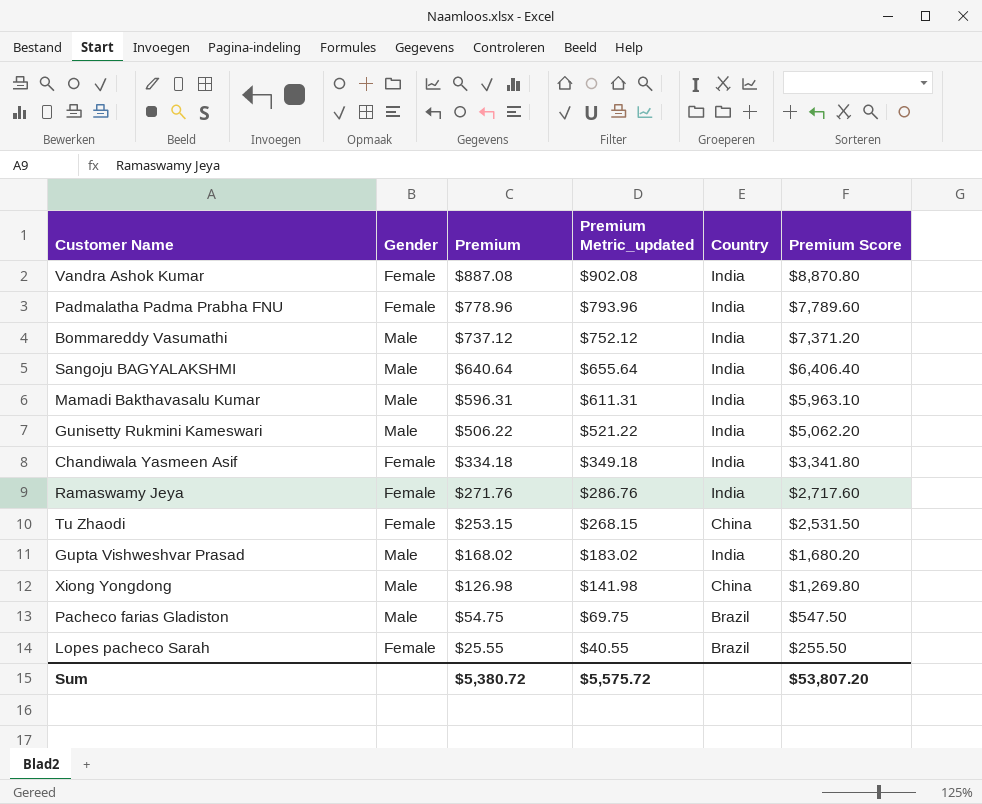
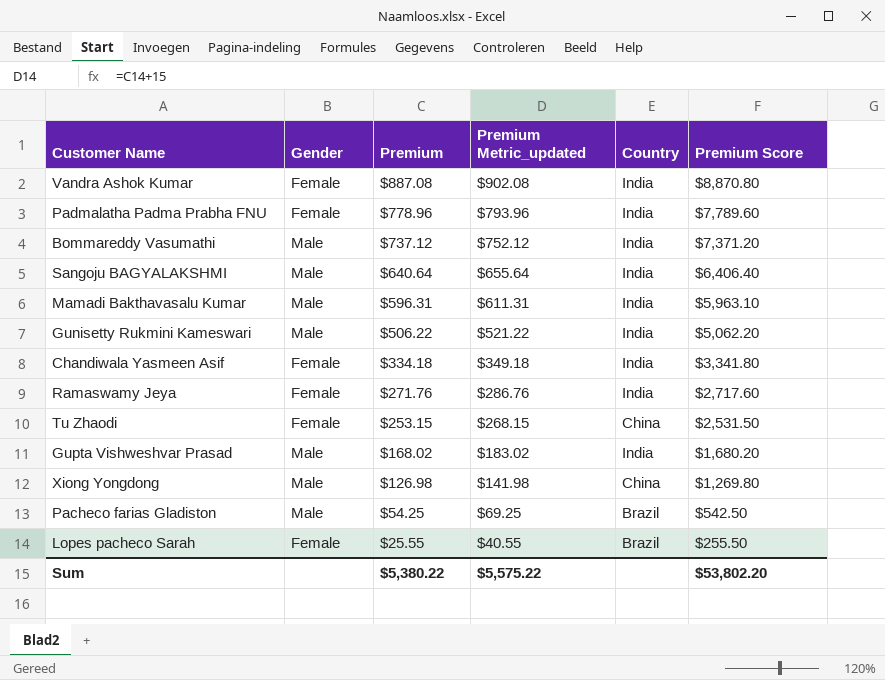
Pacheco farias Gladiston | Premium: $54.75 -> $54.25
Pacheco farias Gladiston | Premium Metric_updated: $69.75 -> $69.25
Pacheco farias Gladiston | Premium Score: $547.50 -> $542.50
Sum | Premium: $5,380.72 -> $5,380.22
Sum | Premium Metric_updated: $5,575.72 -> $5,575.22
Sum | Premium Score: $53,807.20 -> $53,802.20

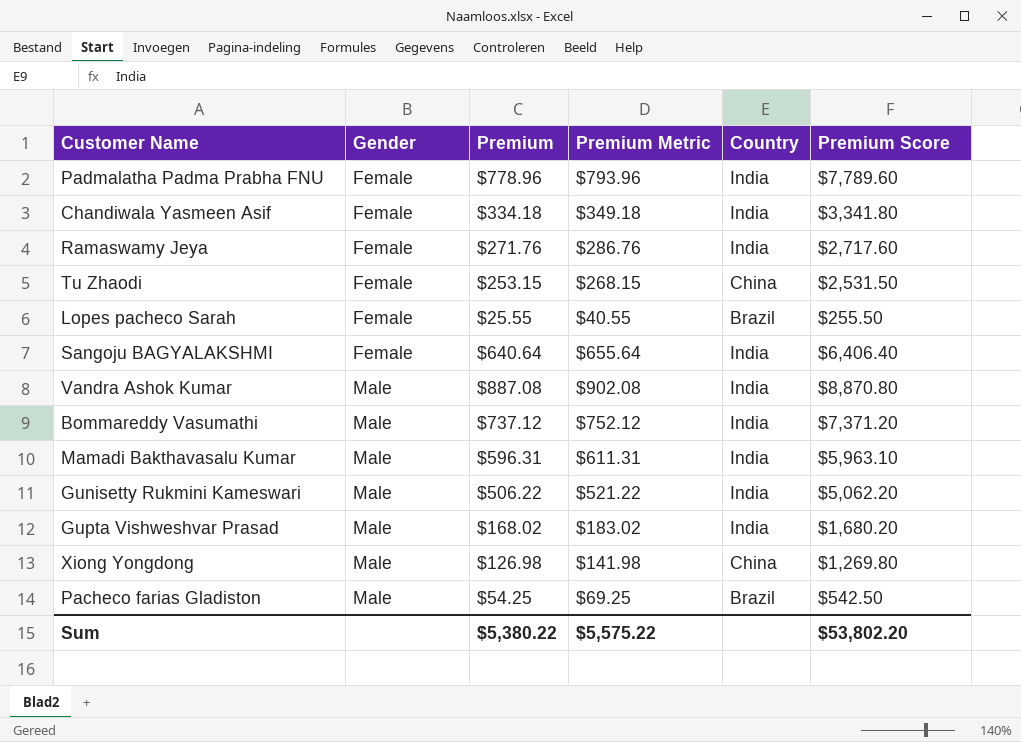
row order: Premium descending -> Gender ascending
column name: Premium Metric_updated -> Premium Metric
Sangoju BAGYALAKSHMI | Gender: Male -> Female
Vandra Ashok Kumar | Gender: Female -> Male

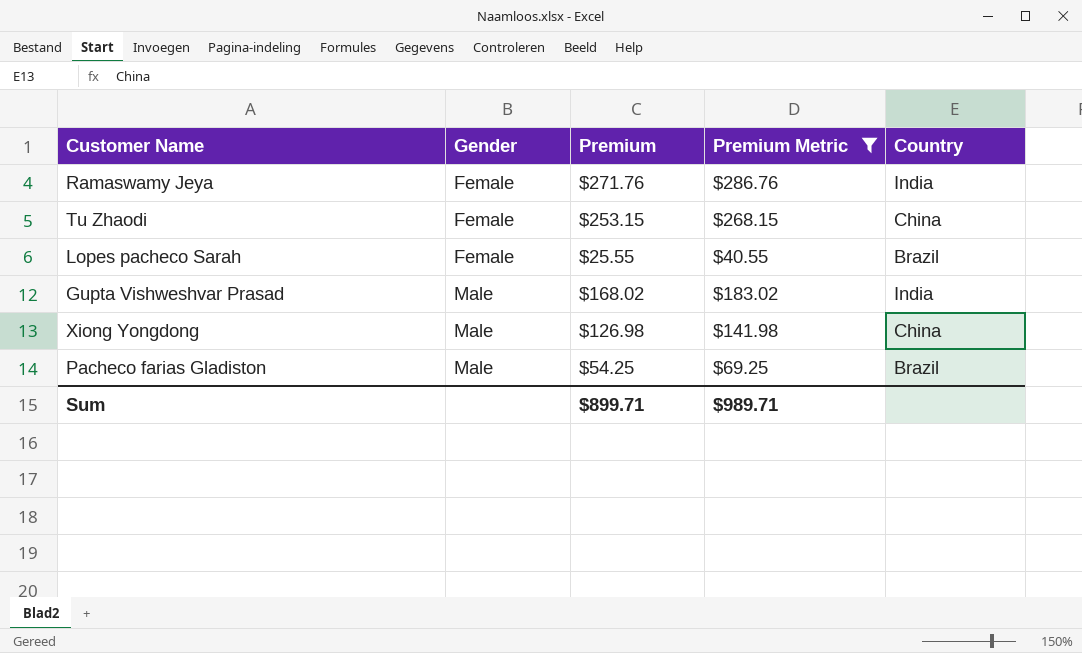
filter: none -> Premium Metric <= $286.76
column Premium Score | formula: [Premium] * 10 -> none
Sum | Premium: $5,380.22 -> $899.71
Sum | Premium Metric: $5,575.22 -> $989.71

